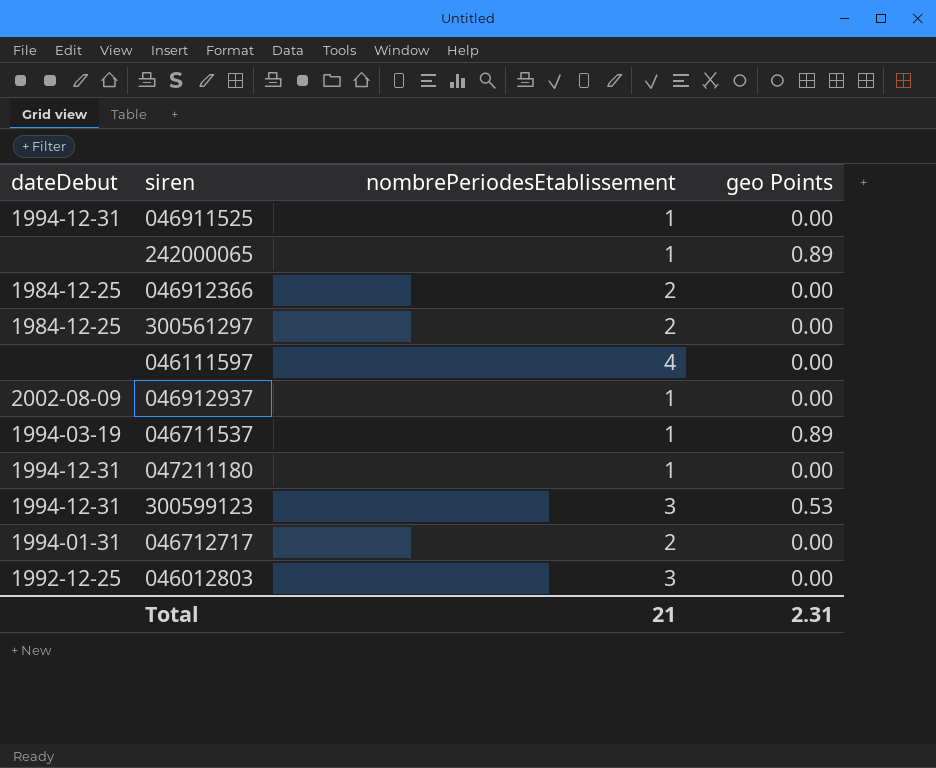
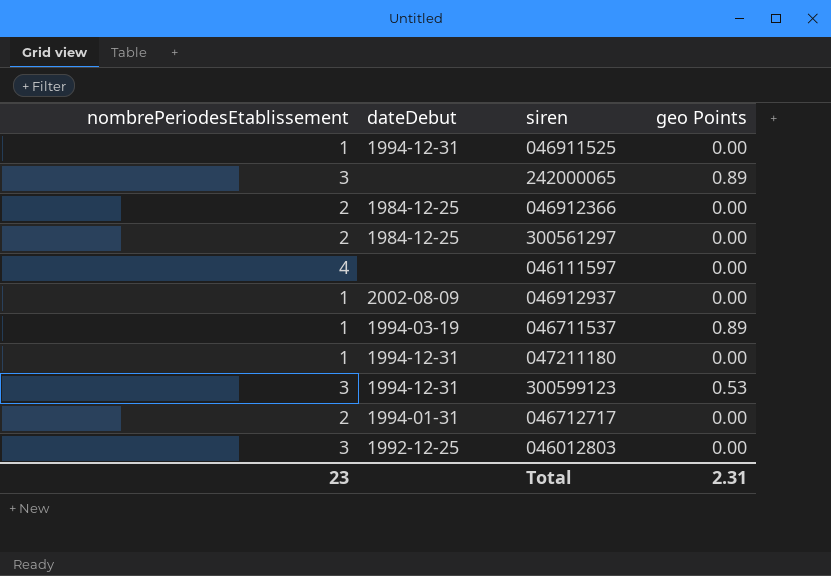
column nombrePeriodesEtablissement | position: 3 -> 1
242000065 | nombrePeriodesEtablissement: 1 -> 3
Total | nombrePeriodesEtablissement: 21 -> 23

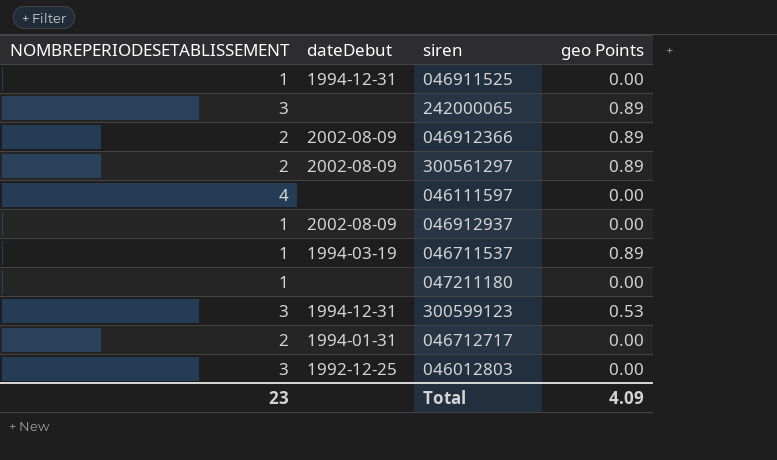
column name: nombrePeriodesEtablissement -> NOMBREPERIODESETABLISSEMENT
046912366 | dateDebut: 1984-12-25 -> 2002-08-09
046912366 | geo Points: 0.00 -> 0.89
300561297 | dateDebut: 1984-12-25 -> 2002-08-09
300561297 | geo Points: 0.00 -> 0.89
047211180 | dateDebut: 1994-12-31 -> none
Total | geo Points: 2.31 -> 4.09

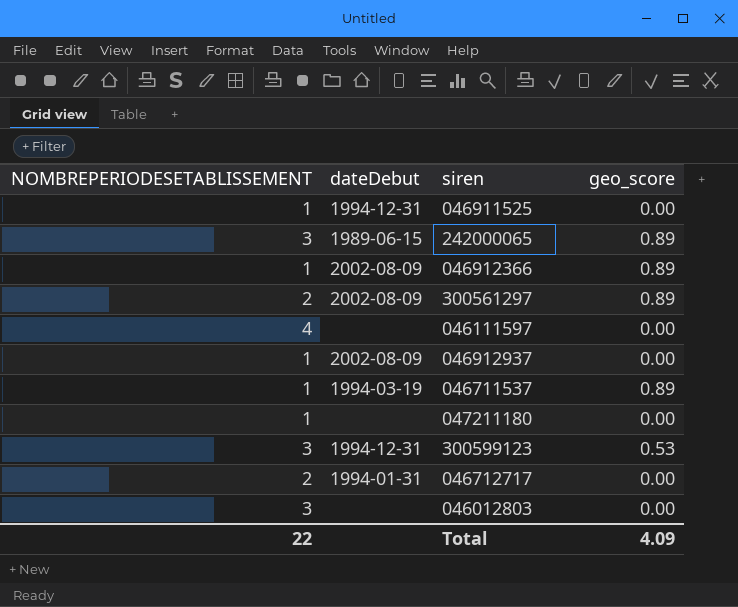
column name: geo Points -> geo_score
242000065 | dateDebut: none -> 1989-06-15
046912366 | NOMBREPERIODESETABLISSEMENT: 2 -> 1
046012803 | dateDebut: 1992-12-25 -> none
Total | NOMBREPERIODESETABLISSEMENT: 23 -> 22

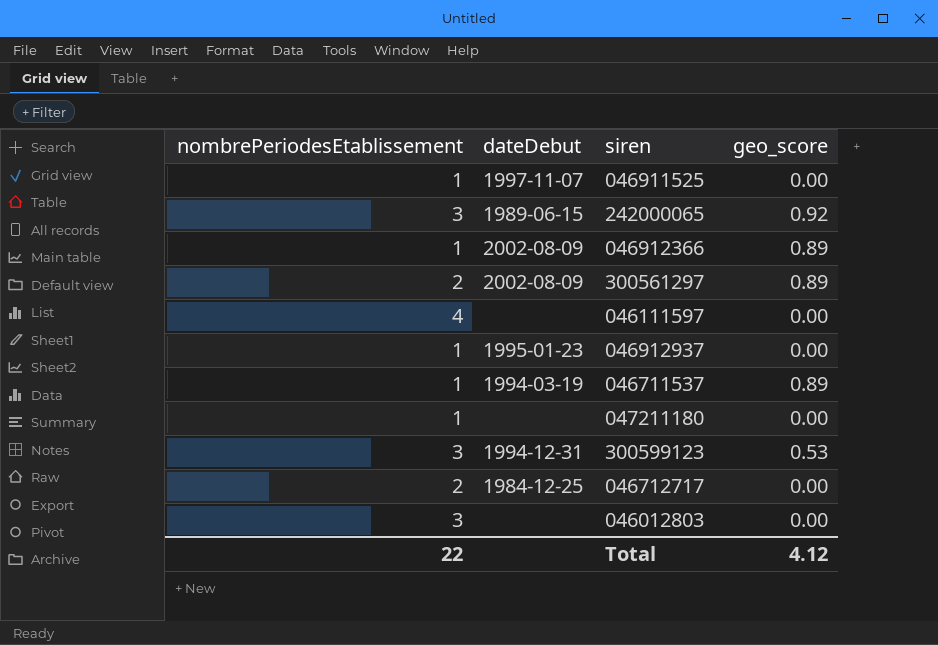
column name: NOMBREPERIODESETABLISSEMENT -> nombrePeriodesEtablissement
046911525 | dateDebut: 1994-12-31 -> 1997-11-07
242000065 | geo_score: 0.89 -> 0.92
046912937 | dateDebut: 2002-08-09 -> 1995-01-23
046712717 | dateDebut: 1994-01-31 -> 1984-12-25
Total | geo_score: 4.09 -> 4.12

